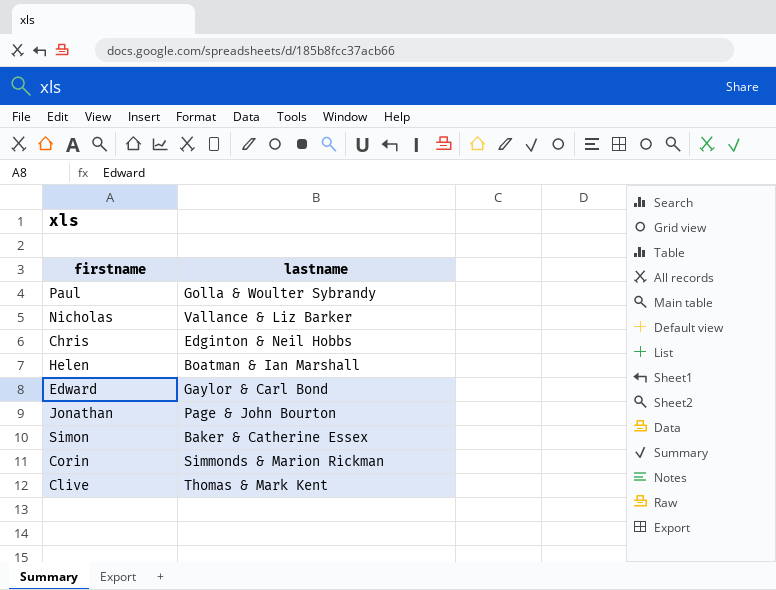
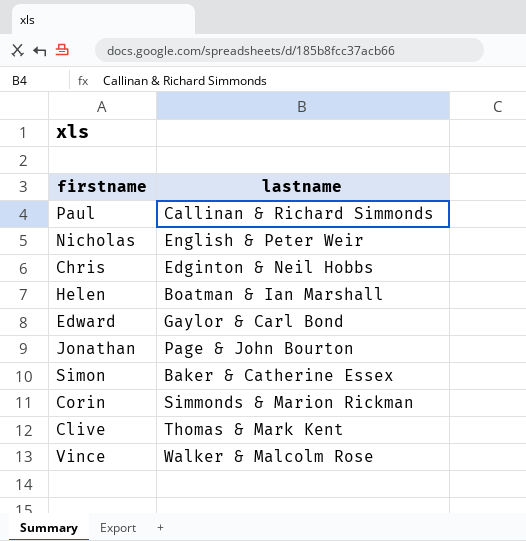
Paul | lastname: Golla & Woulter Sybrandy -> Callinan & Richard Simmonds
Nicholas | lastname: Vallance & Liz Barker -> English & Peter Weir
row Vince: none -> Walker & Malcolm Rose

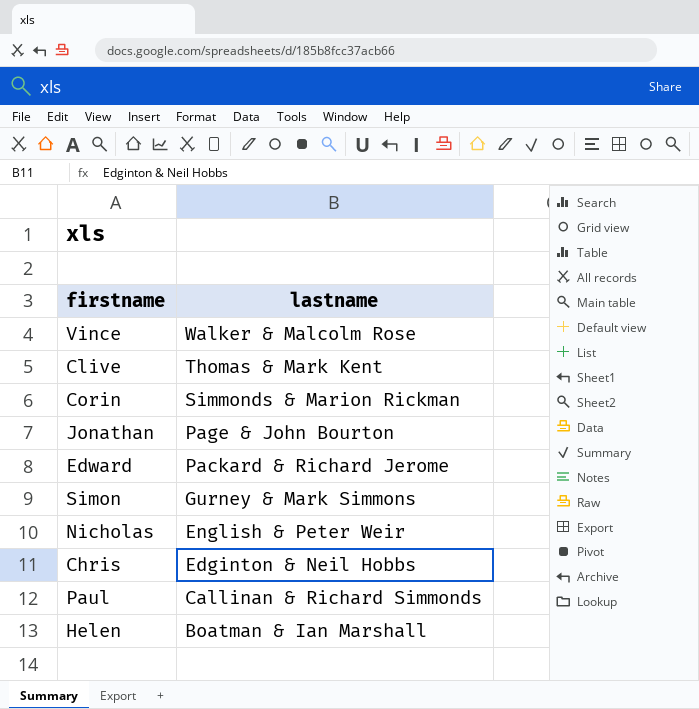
row order: none -> lastname descending
Edward | lastname: Gaylor & Carl Bond -> Packard & Richard Jerome
Simon | lastname: Baker & Catherine Essex -> Gurney & Mark Simmons

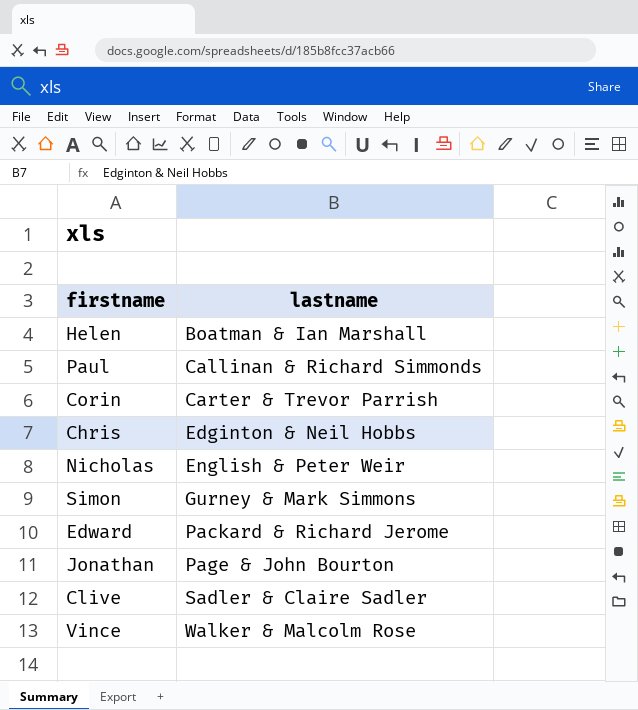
row order: lastname descending -> lastname ascending
Corin | lastname: Simmonds & Marion Rickman -> Carter & Trevor Parrish
Clive | lastname: Thomas & Mark Kent -> Sadler & Claire Sadler

